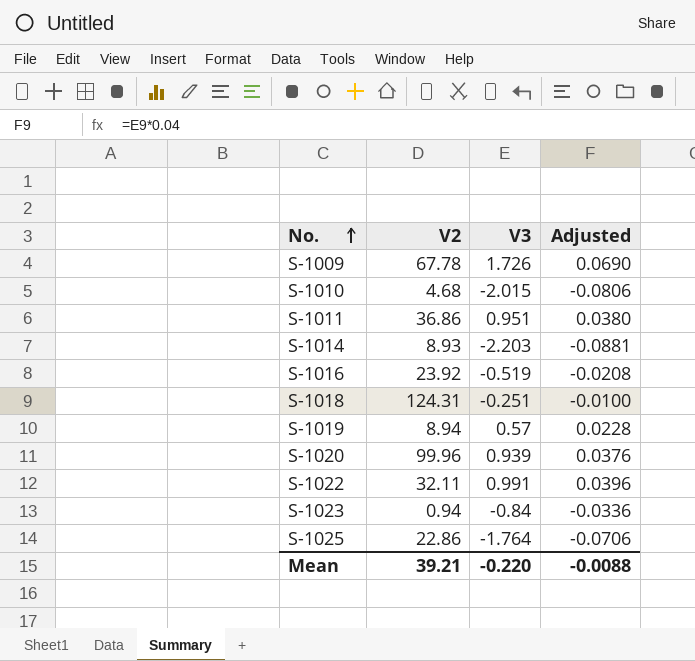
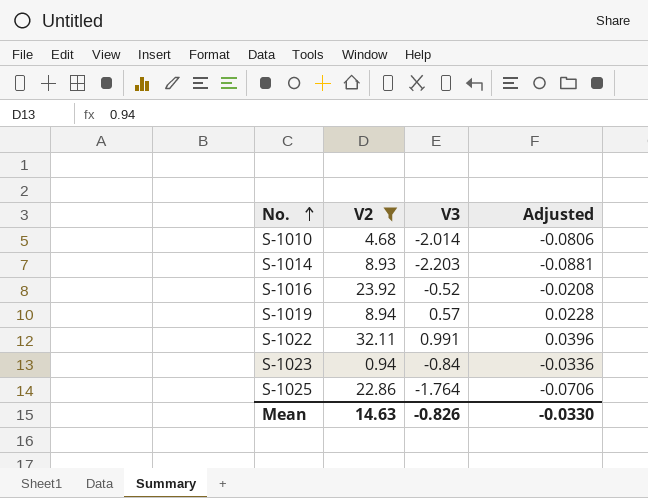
filter: none -> V2 <= 32.11
S-1010 | V3: -2.015 -> -2.014
S-1016 | V3: -0.519 -> -0.52
Mean | V2: 39.21 -> 14.63
Mean | V3: -0.220 -> -0.826
Mean | Adjusted: -0.0088 -> -0.0330

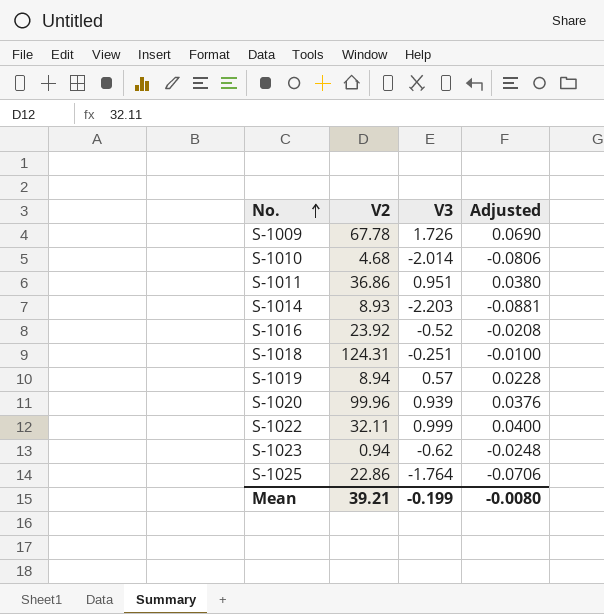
filter: V2 <= 32.11 -> none
S-1022 | V3: 0.991 -> 0.999
S-1022 | Adjusted: 0.0396 -> 0.0400
S-1023 | V3: -0.84 -> -0.62
S-1023 | Adjusted: -0.0336 -> -0.0248
Mean | V2: 14.63 -> 39.21
Mean | V3: -0.826 -> -0.199
Mean | Adjusted: -0.0330 -> -0.0080

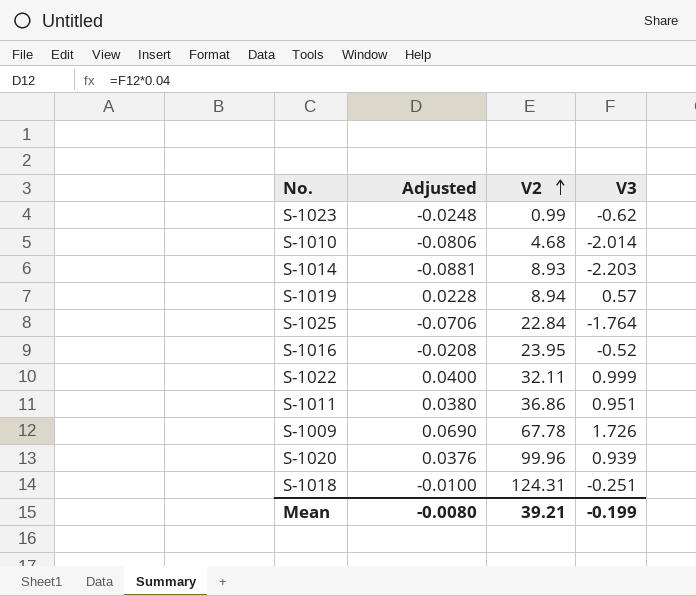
row order: No. ascending -> V2 ascending
column Adjusted | position: 4 -> 2
S-1023 | V2: 0.94 -> 0.99
S-1025 | V2: 22.86 -> 22.84
S-1016 | V2: 23.92 -> 23.95

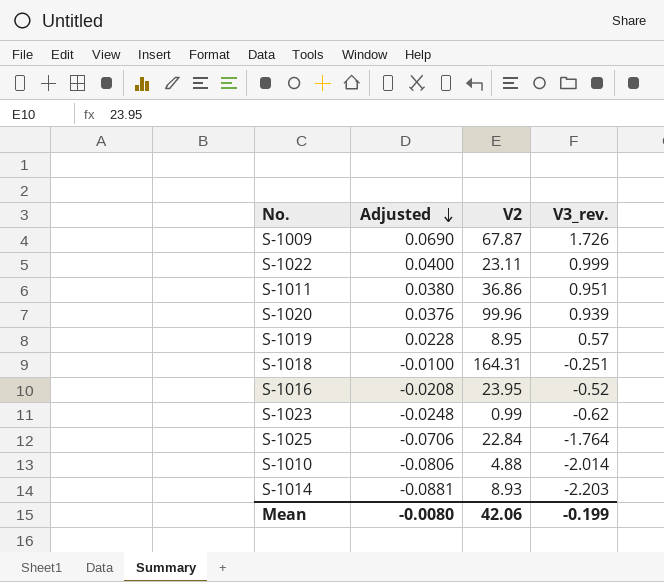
row order: V2 ascending -> Adjusted descending
column name: V3 -> V3_rev.
S-1009 | V2: 67.78 -> 67.87
S-1022 | V2: 32.11 -> 23.11
S-1019 | V2: 8.94 -> 8.95
S-1018 | V2: 124.31 -> 164.31
S-1010 | V2: 4.68 -> 4.88
Mean | V2: 39.21 -> 42.06

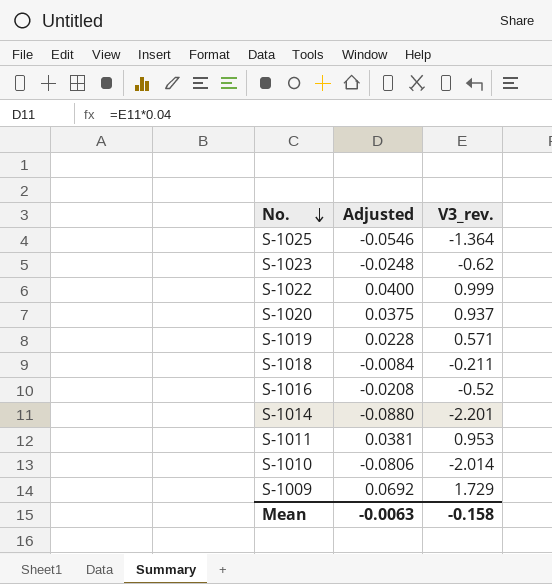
row order: Adjusted descending -> No. descending
column V2 | position: 3 -> none
S-1025 | Adjusted: -0.0706 -> -0.0546
S-1025 | V3_rev.: -1.764 -> -1.364
S-1020 | Adjusted: 0.0376 -> 0.0375
S-1020 | V3_rev.: 0.939 -> 0.937
S-1019 | V3_rev.: 0.57 -> 0.571
S-1018 | Adjusted: -0.0100 -> -0.0084
S-1018 | V3_rev.: -0.251 -> -0.211
S-1014 | Adjusted: -0.0881 -> -0.0880
S-1014 | V3_rev.: -2.203 -> -2.201
S-1011 | Adjusted: 0.0380 -> 0.0381
S-1011 | V3_rev.: 0.951 -> 0.953
S-1009 | Adjusted: 0.0690 -> 0.0692
S-1009 | V3_rev.: 1.726 -> 1.729
Mean | Adjusted: -0.0080 -> -0.0063
Mean | V3_rev.: -0.199 -> -0.158

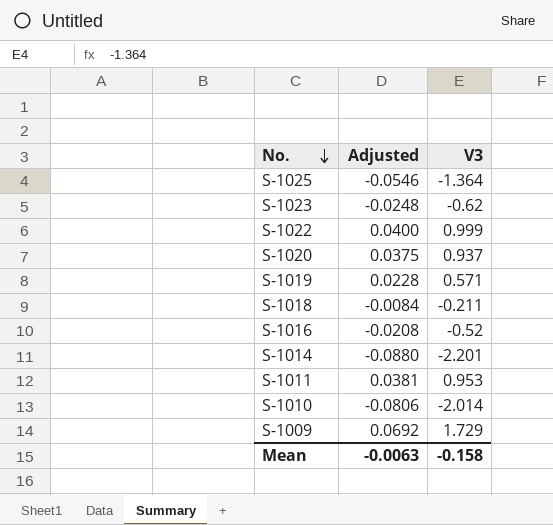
column name: V3_rev. -> V3

